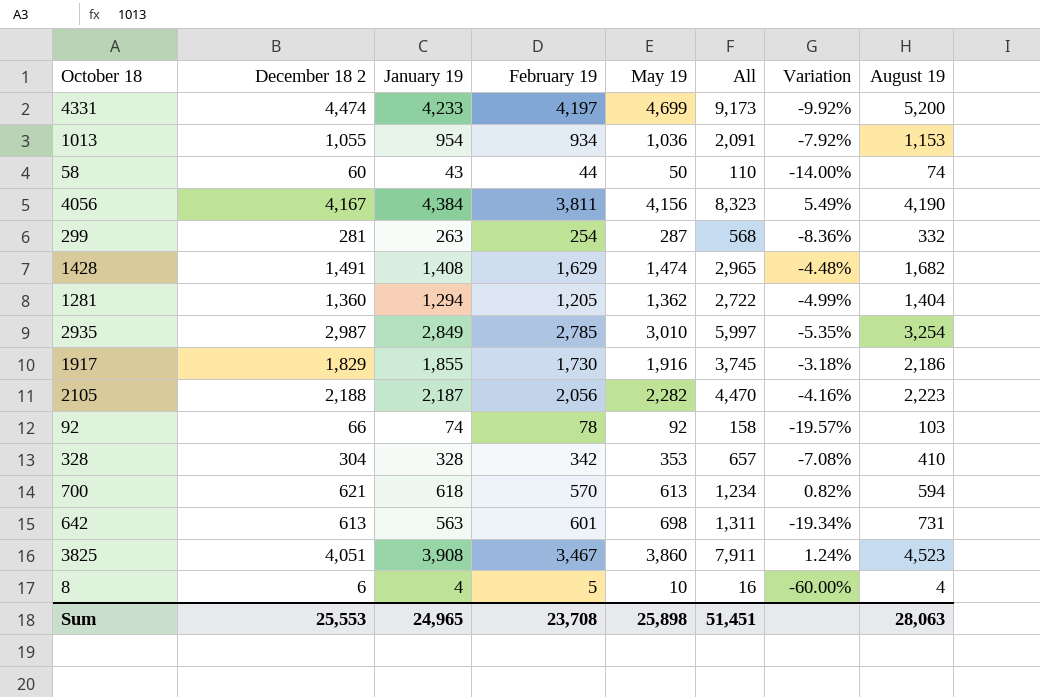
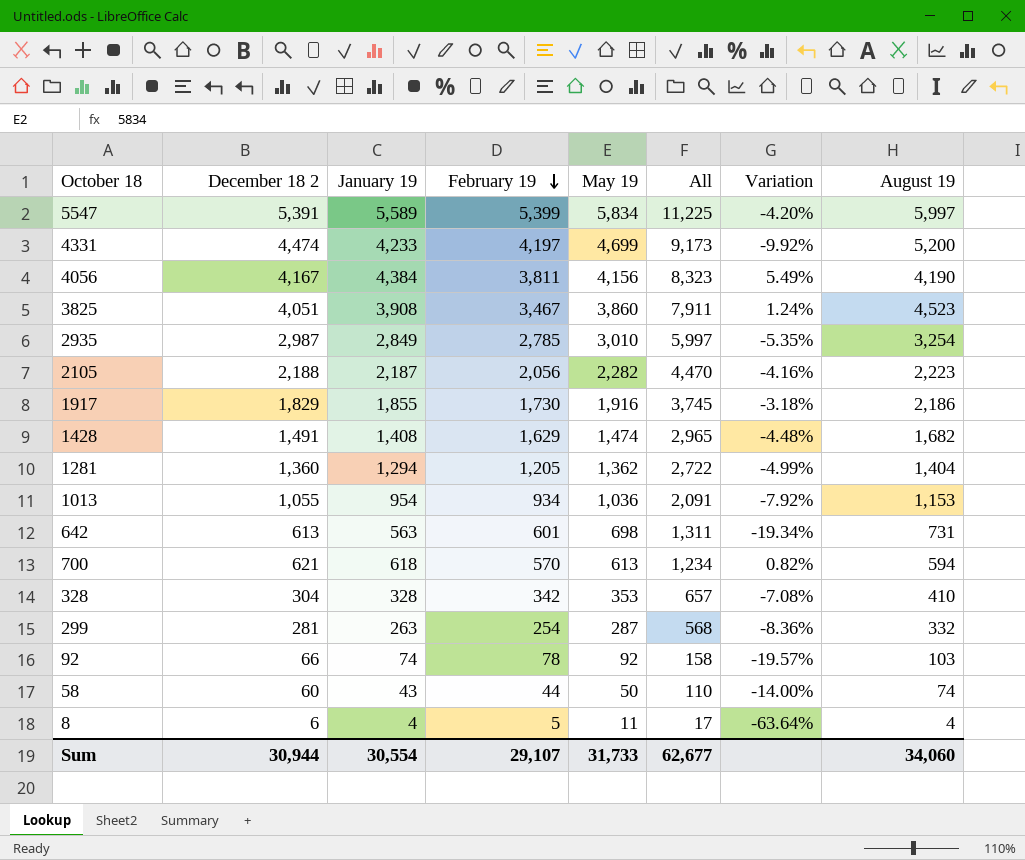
row order: none -> February 19 descending
row 5547: none -> 5,391 | 5,589 | 5,399 | 5,834 | 11,225 | -4.20% | 5,997
8 | May 19: 10 -> 11
8 | All: 16 -> 17
8 | Variation: -60.00% -> -63.64%
Sum | December 18 2: 25,553 -> 30,944
Sum | January 19: 24,965 -> 30,554
Sum | February 19: 23,708 -> 29,107
Sum | May 19: 25,898 -> 31,733
Sum | All: 51,451 -> 62,677
Sum | August 19: 28,063 -> 34,060

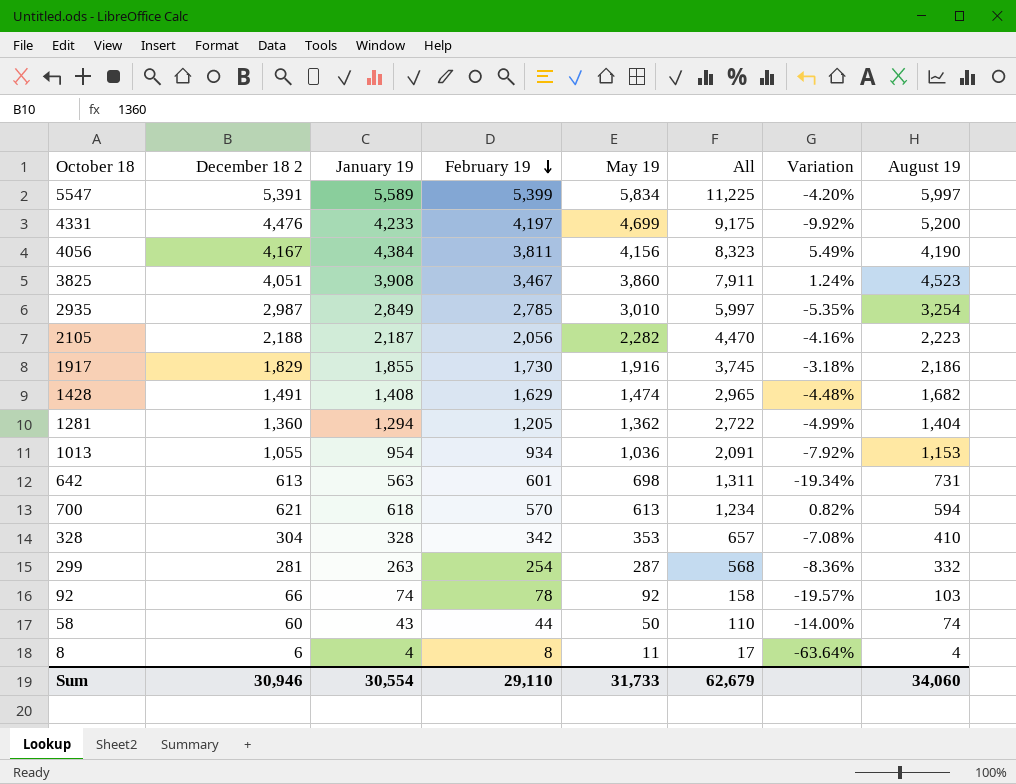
4331 | December 18 2: 4,474 -> 4,476
4331 | All: 9,173 -> 9,175
8 | February 19: 5 -> 8
Sum | December 18 2: 30,944 -> 30,946
Sum | February 19: 29,107 -> 29,110
Sum | All: 62,677 -> 62,679

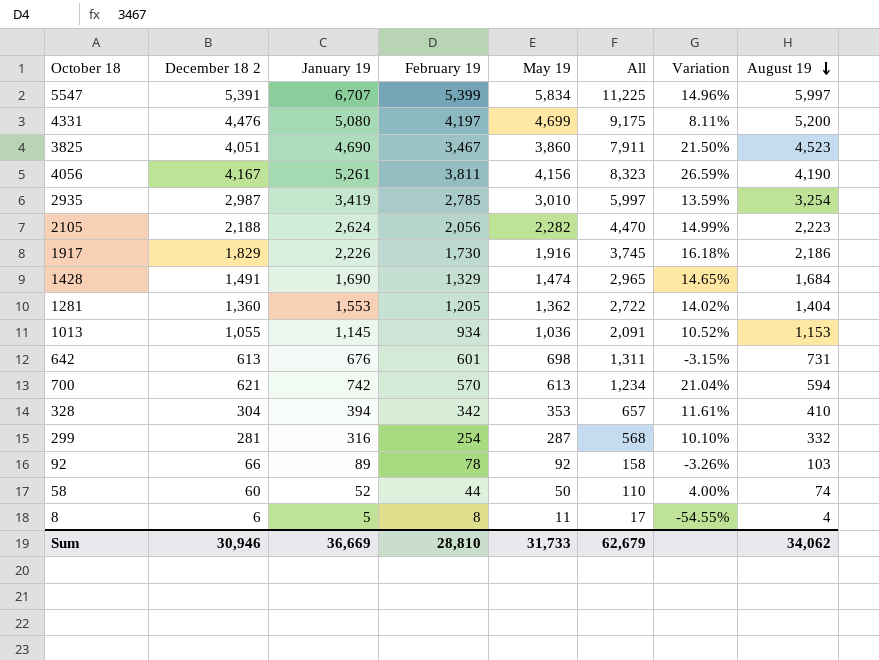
row order: February 19 descending -> August 19 descending
5547 | January 19: 5,589 -> 6,707
5547 | Variation: -4.20% -> 14.96%
4331 | January 19: 4,233 -> 5,080
4331 | Variation: -9.92% -> 8.11%
3825 | January 19: 3,908 -> 4,690
3825 | Variation: 1.24% -> 21.50%
4056 | January 19: 4,384 -> 5,261
4056 | Variation: 5.49% -> 26.59%
2935 | January 19: 2,849 -> 3,419
2935 | Variation: -5.35% -> 13.59%
2105 | January 19: 2,187 -> 2,624
2105 | Variation: -4.16% -> 14.99%
1917 | January 19: 1,855 -> 2,226
1917 | Variation: -3.18% -> 16.18%
1428 | January 19: 1,408 -> 1,690
1428 | February 19: 1,629 -> 1,329
1428 | Variation: -4.48% -> 14.65%
1428 | August 19: 1,682 -> 1,684
1281 | January 19: 1,294 -> 1,553
1281 | Variation: -4.99% -> 14.02%
1013 | January 19: 954 -> 1,145
1013 | Variation: -7.92% -> 10.52%
642 | January 19: 563 -> 676
642 | Variation: -19.34% -> -3.15%
700 | January 19: 618 -> 742
700 | Variation: 0.82% -> 21.04%
328 | January 19: 328 -> 394
328 | Variation: -7.08% -> 11.61%
299 | January 19: 263 -> 316
299 | Variation: -8.36% -> 10.10%
92 | January 19: 74 -> 89
92 | Variation: -19.57% -> -3.26%
58 | January 19: 43 -> 52
58 | Variation: -14.00% -> 4.00%
8 | January 19: 4 -> 5
8 | Variation: -63.64% -> -54.55%
Sum | January 19: 30,554 -> 36,669
Sum | February 19: 29,110 -> 28,810
Sum | August 19: 34,060 -> 34,062

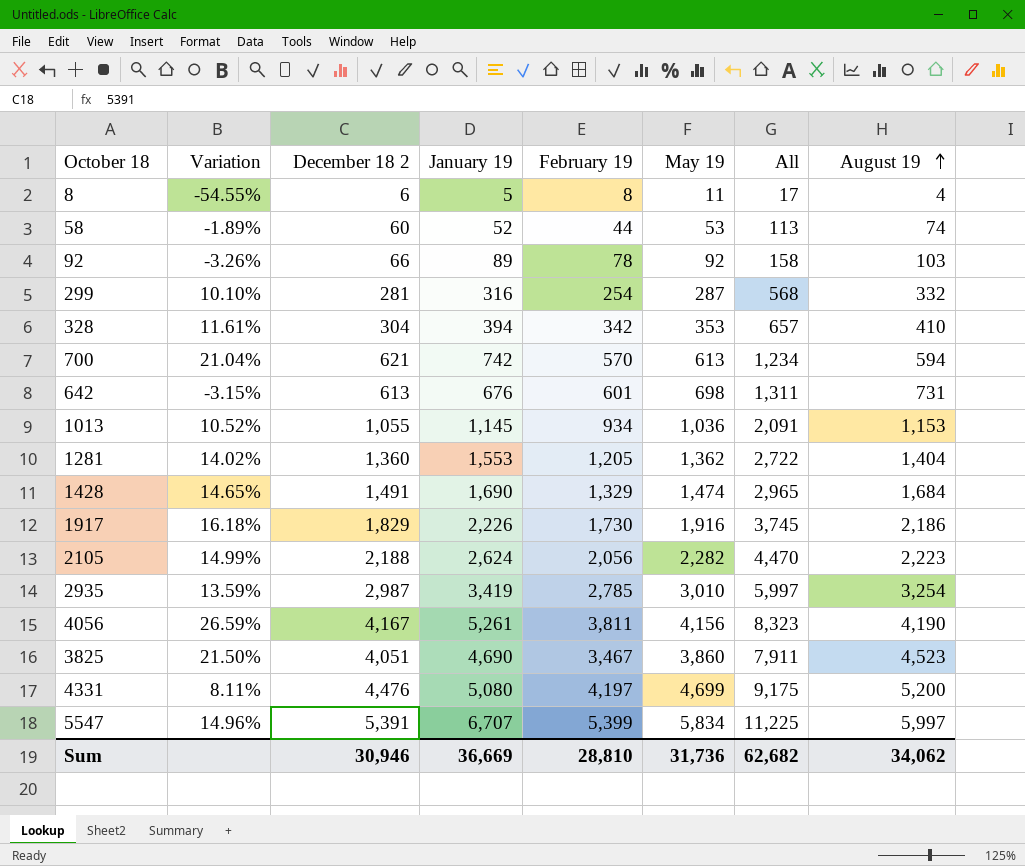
row order: August 19 descending -> August 19 ascending
column Variation | position: 7 -> 2
58 | Variation: 4.00% -> -1.89%
58 | May 19: 50 -> 53
58 | All: 110 -> 113
Sum | May 19: 31,733 -> 31,736
Sum | All: 62,679 -> 62,682

